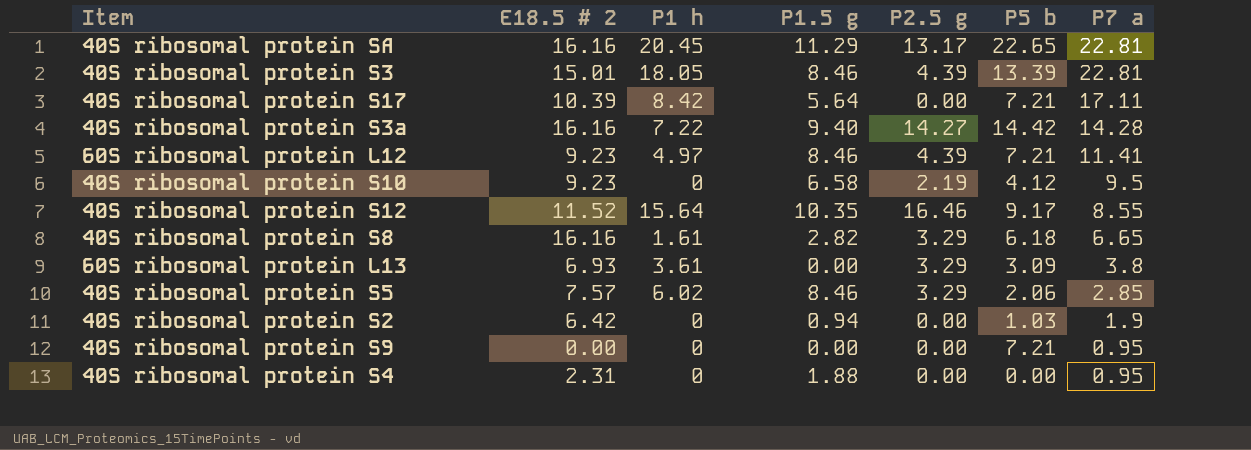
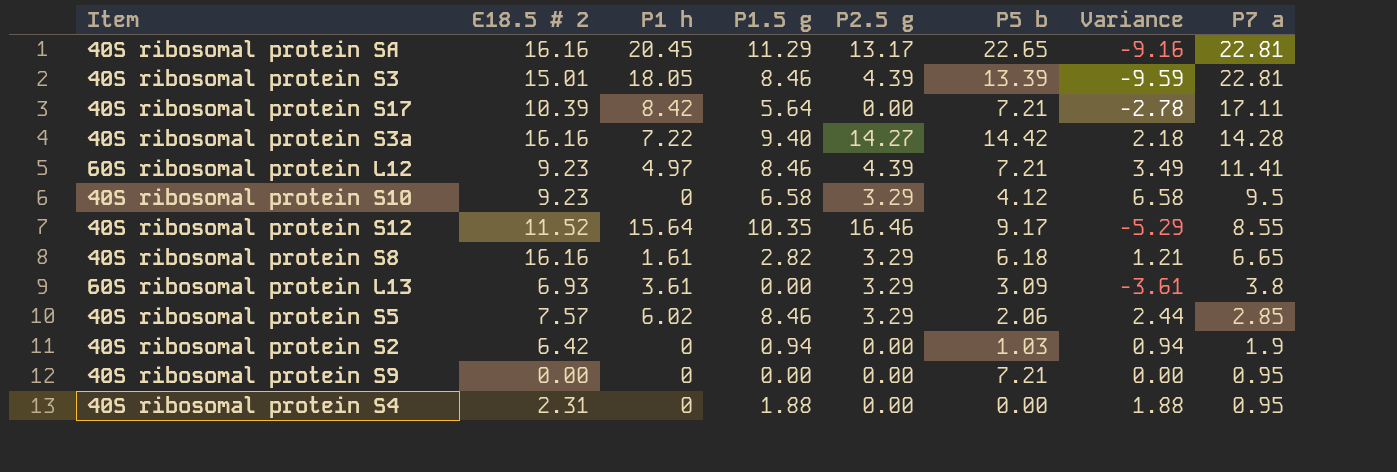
column Variance | formula: none -> [P1.5 g] - [P1 h]
40S ribosomal protein S10 | P2.5 g: 2.19 -> 3.29

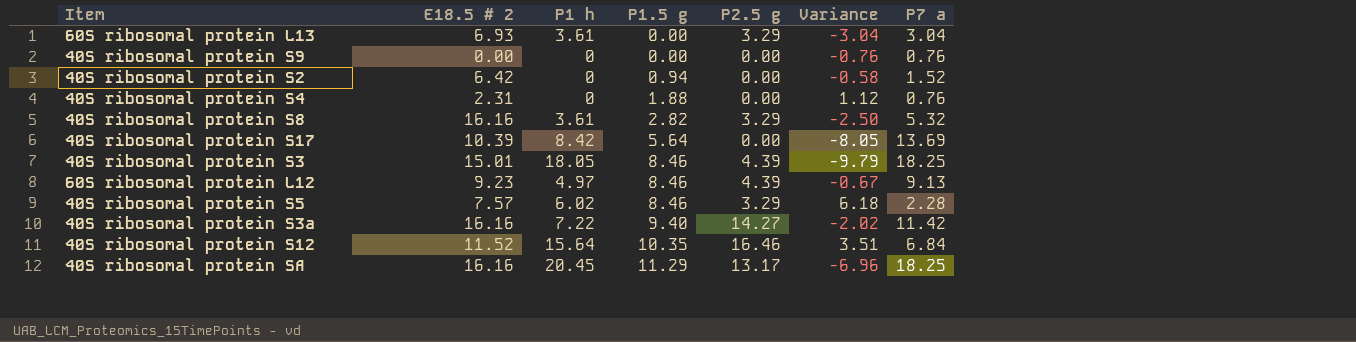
row order: P7 a descending -> P1.5 g ascending
column P5 b | position: 6 -> none
column Variance | formula: [P1.5 g] - [P1 h] -> [P1.5 g] - [P7 a]
row 40S ribosomal protein S10: 9.23 | 0 | 6.58 | 3.29 | 4.12 | 6.58 | 9.5 -> none
60S ribosomal protein L13 | P7 a: 3.8 -> 3.04
40S ribosomal protein S9 | P7 a: 0.95 -> 0.76
40S ribosomal protein S2 | P7 a: 1.9 -> 1.52
40S ribosomal protein S4 | P7 a: 0.95 -> 0.76
40S ribosomal protein S8 | P1 h: 1.61 -> 3.61
40S ribosomal protein S8 | P7 a: 6.65 -> 5.32
40S ribosomal protein S17 | P7 a: 17.11 -> 13.69
40S ribosomal protein S3 | P7 a: 22.81 -> 18.25
60S ribosomal protein L12 | P7 a: 11.41 -> 9.13
40S ribosomal protein S5 | P7 a: 2.85 -> 2.28
40S ribosomal protein S3a | P7 a: 14.28 -> 11.42
40S ribosomal protein S12 | P7 a: 8.55 -> 6.84
40S ribosomal protein SA | P7 a: 22.81 -> 18.25

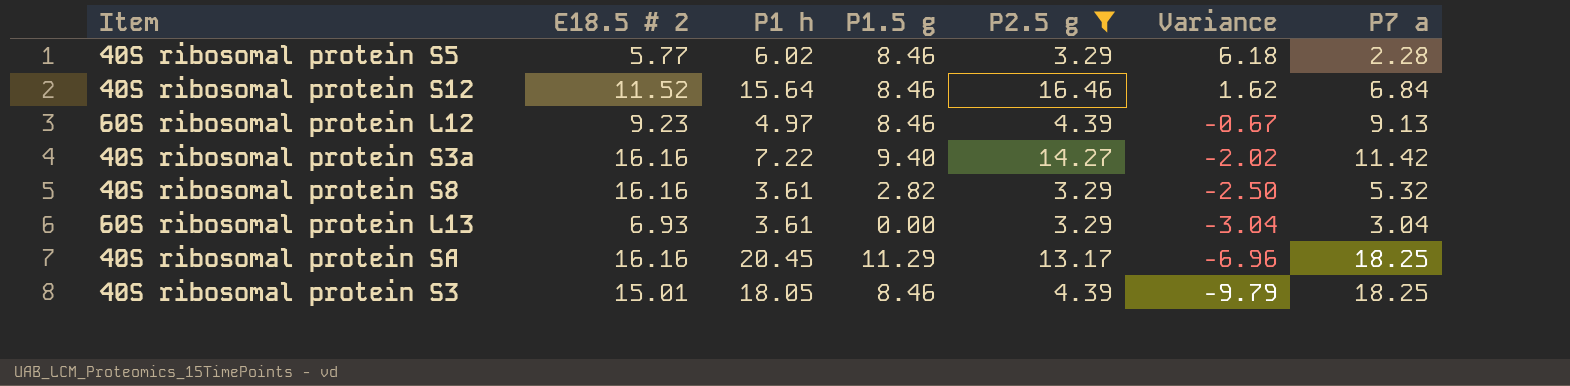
filter: none -> P2.5 g != 0.00
row order: P1.5 g ascending -> Variance descending
40S ribosomal protein S5 | E18.5 # 2: 7.57 -> 5.77
40S ribosomal protein S12 | P1.5 g: 10.35 -> 8.46
40S ribosomal protein S12 | Variance: 3.51 -> 1.62

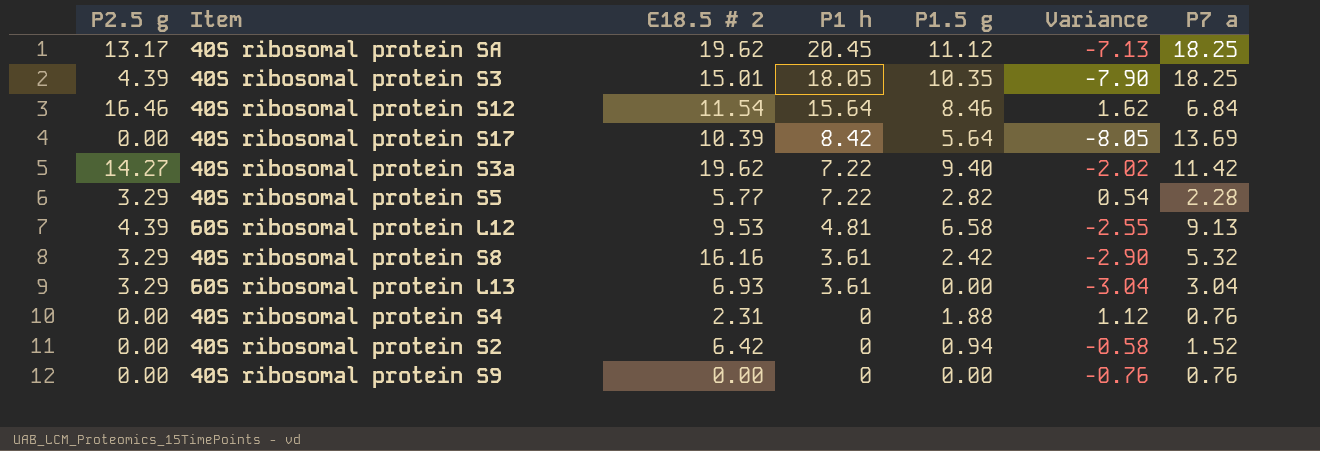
filter: P2.5 g != 0.00 -> none
row order: Variance descending -> P1 h descending
column P2.5 g | position: 5 -> 1
40S ribosomal protein SA | E18.5 # 2: 16.16 -> 19.62
40S ribosomal protein SA | P1.5 g: 11.29 -> 11.12
40S ribosomal protein SA | Variance: -6.96 -> -7.13
40S ribosomal protein S3 | P1.5 g: 8.46 -> 10.35
40S ribosomal protein S3 | Variance: -9.79 -> -7.90
40S ribosomal protein S12 | E18.5 # 2: 11.52 -> 11.54
40S ribosomal protein S3a | E18.5 # 2: 16.16 -> 19.62
40S ribosomal protein S5 | P1 h: 6.02 -> 7.22
40S ribosomal protein S5 | P1.5 g: 8.46 -> 2.82
40S ribosomal protein S5 | Variance: 6.18 -> 0.54
60S ribosomal protein L12 | E18.5 # 2: 9.23 -> 9.53
60S ribosomal protein L12 | P1 h: 4.97 -> 4.81
60S ribosomal protein L12 | P1.5 g: 8.46 -> 6.58
60S ribosomal protein L12 | Variance: -0.67 -> -2.55
40S ribosomal protein S8 | P1.5 g: 2.82 -> 2.42
40S ribosomal protein S8 | Variance: -2.50 -> -2.90

